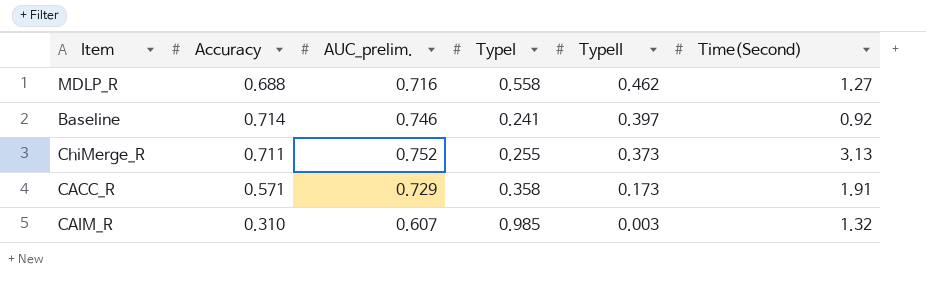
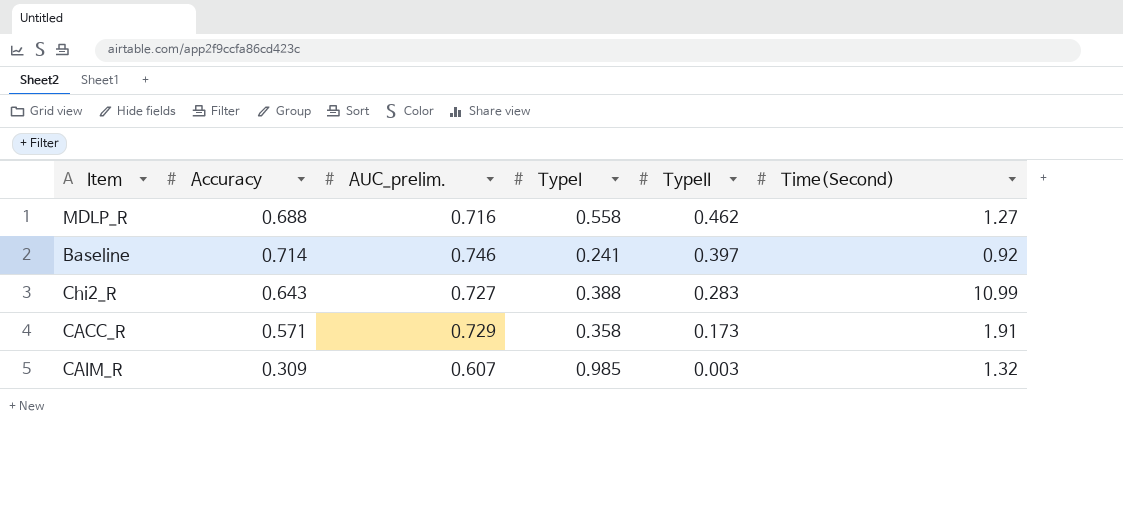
row ChiMerge_R: 0.711 | 0.752 | 0.255 | 0.373 | 3.13 -> none
row Chi2_R: none -> 0.643 | 0.727 | 0.388 | 0.283 | 10.99
CAIM_R | Accuracy: 0.310 -> 0.309

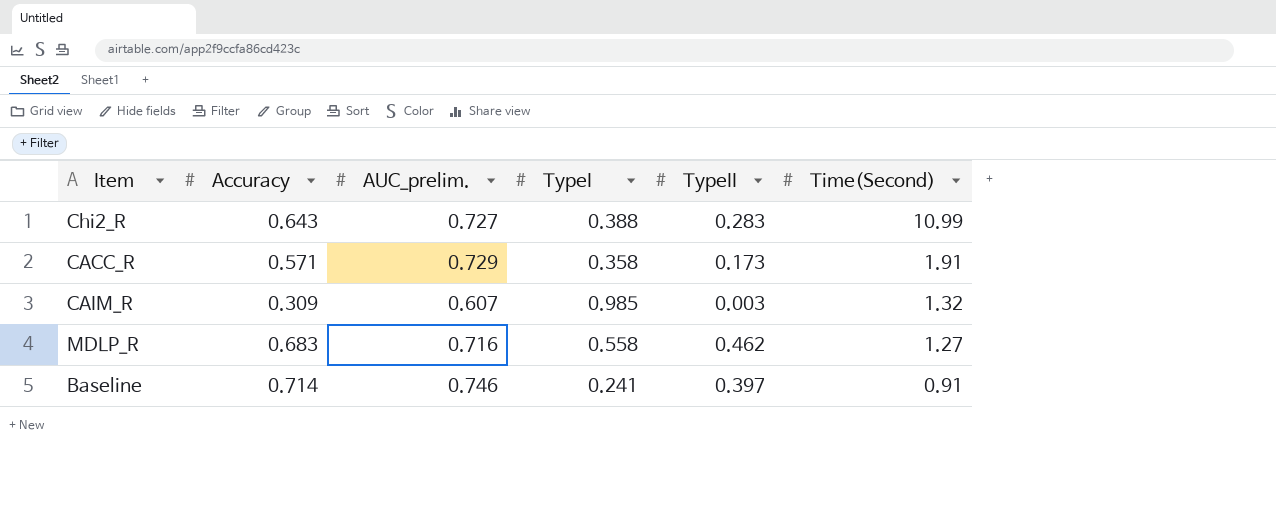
row order: TypeII descending -> Time(Second) descending
MDLP_R | Accuracy: 0.688 -> 0.683
Baseline | Time(Second): 0.92 -> 0.91

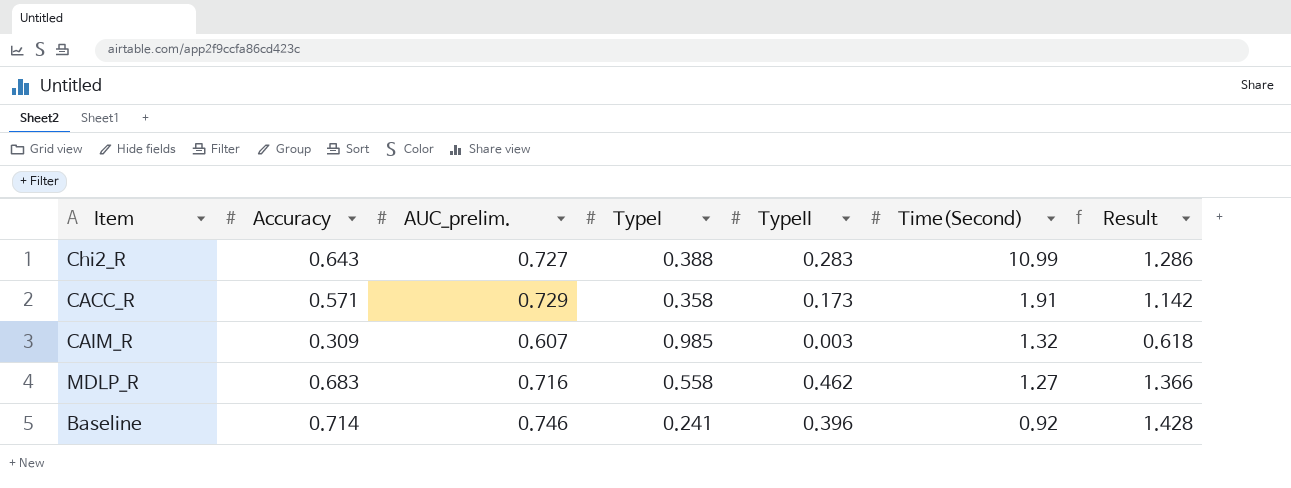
column Result | formula: none -> [Accuracy] * 2
Baseline | TypeII: 0.397 -> 0.396
Baseline | Time(Second): 0.91 -> 0.92

